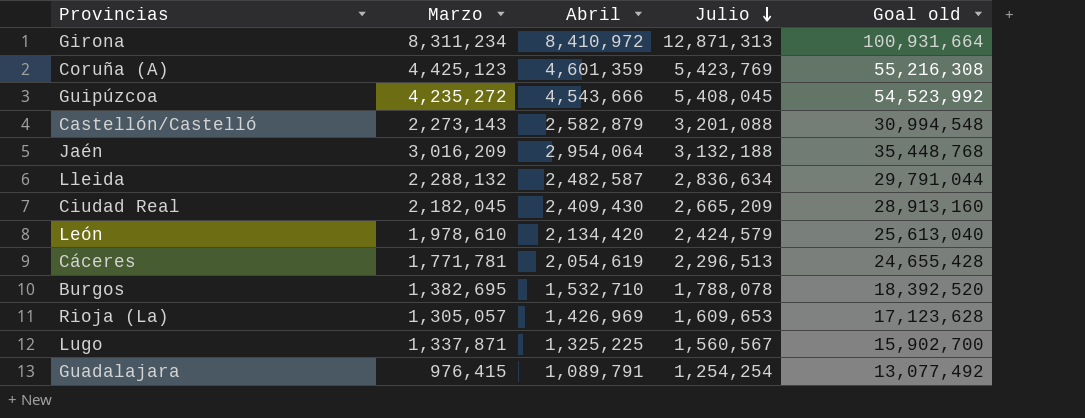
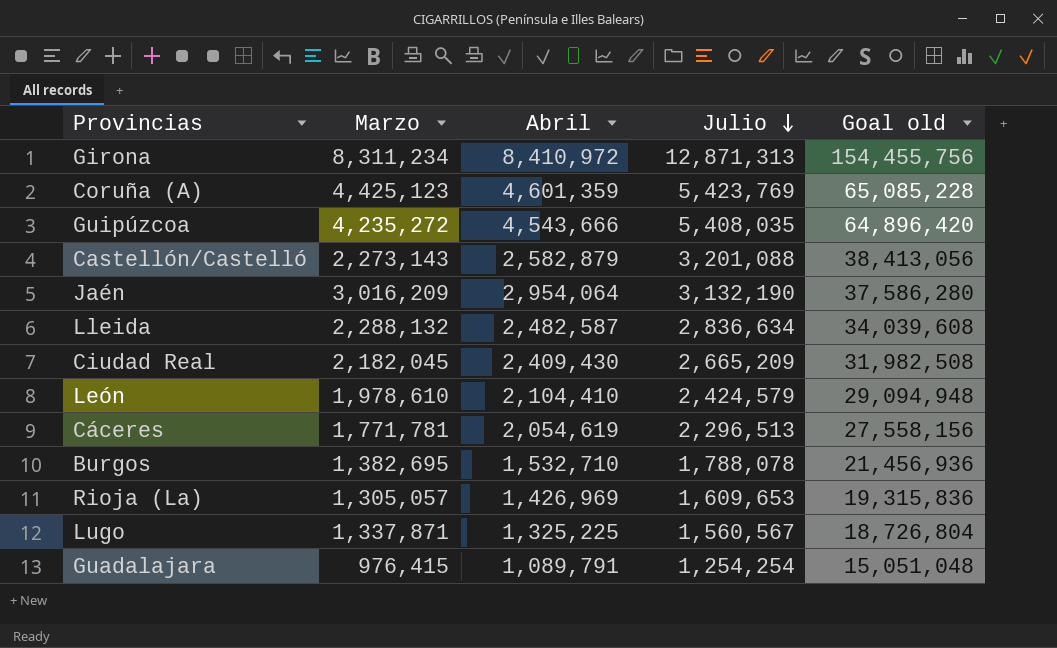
column Goal old | formula: [Abril] * 12 -> [Julio] * 12
Guipúzcoa | Julio: 5,408,045 -> 5,408,035
Jaén | Julio: 3,132,188 -> 3,132,190
León | Abril: 2,134,420 -> 2,104,410

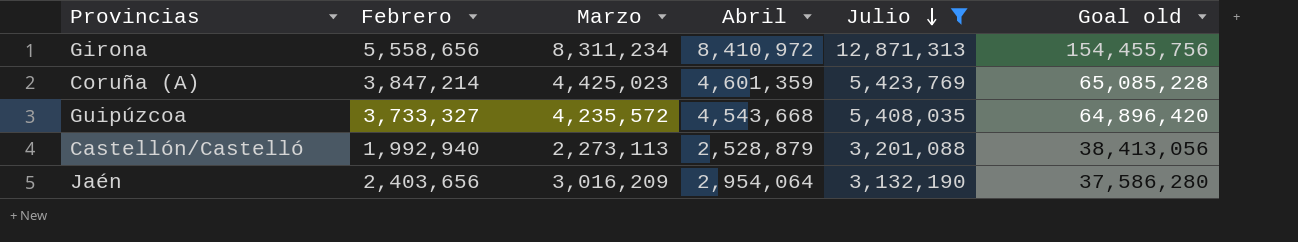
filter: none -> Julio >= 3,132,190
column Febrero | position: none -> 2
Coruña (A) | Marzo: 4,425,123 -> 4,425,023
Guipúzcoa | Marzo: 4,235,272 -> 4,235,572
Guipúzcoa | Abril: 4,543,666 -> 4,543,668
Castellón/Castelló | Marzo: 2,273,143 -> 2,273,113
Castellón/Castelló | Abril: 2,582,879 -> 2,528,879

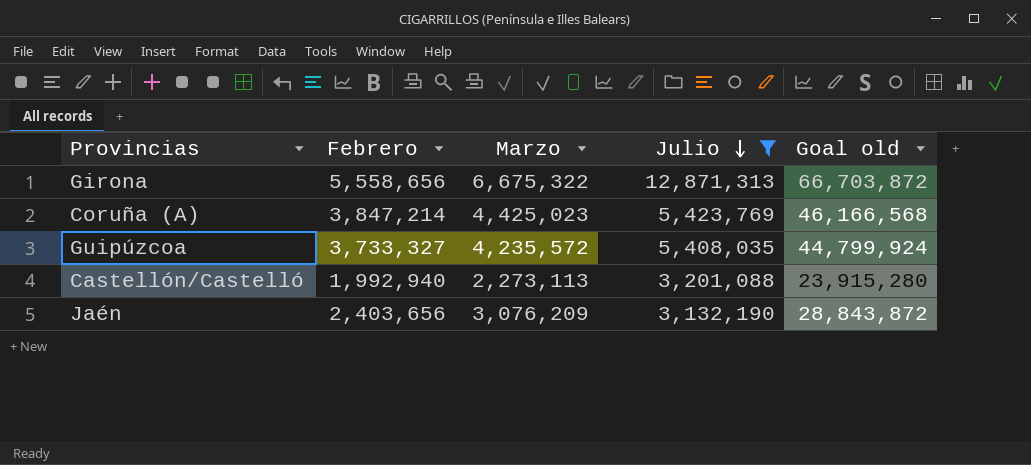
column Abril | position: 4 -> none
column Goal old | formula: [Julio] * 12 -> [Febrero] * 12
Girona | Marzo: 8,311,234 -> 6,675,322
Jaén | Marzo: 3,016,209 -> 3,076,209

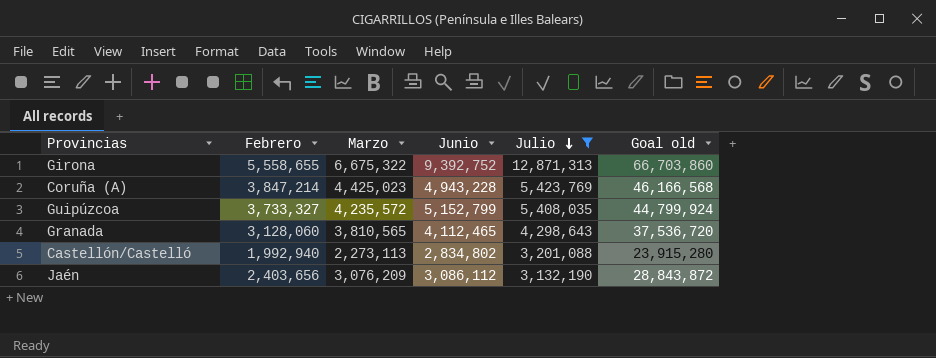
column Junio | position: none -> 4
Girona | Febrero: 5,558,656 -> 5,558,655
Girona | Goal old: 66,703,872 -> 66,703,860
row Granada: none -> 3,128,060 | 3,810,565 | 4,112,465 | 4,298,643 | 37,536,720

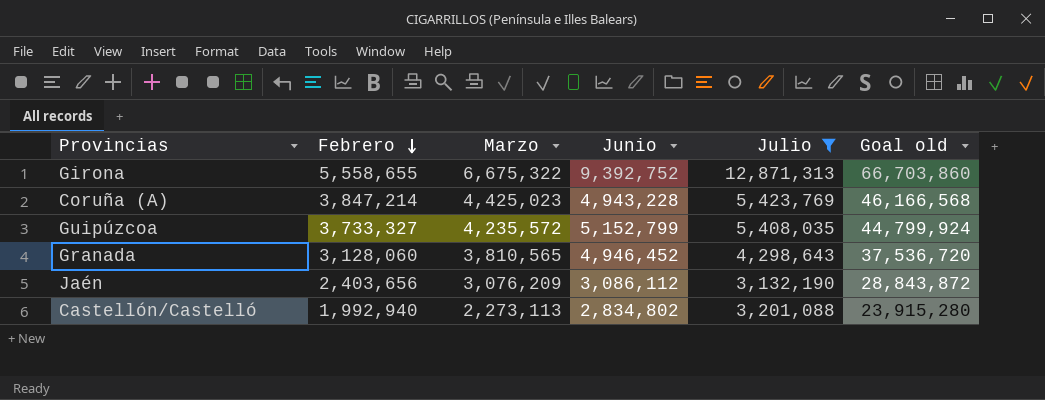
row order: Julio descending -> Febrero descending
Granada | Junio: 4,112,465 -> 4,946,452

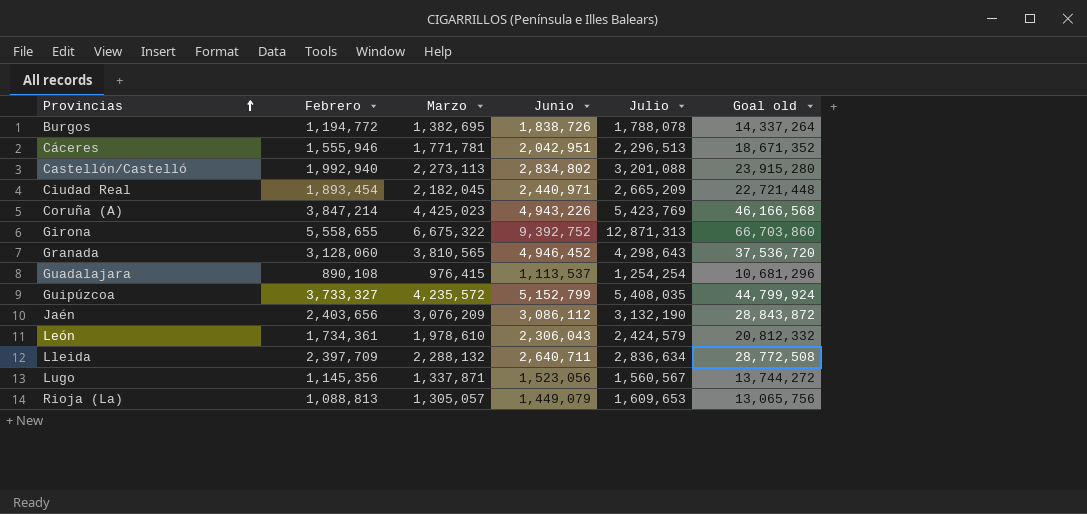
filter: Julio >= 3,132,190 -> none
row order: Febrero descending -> Provincias ascending
Coruña (A) | Junio: 4,943,228 -> 4,943,226

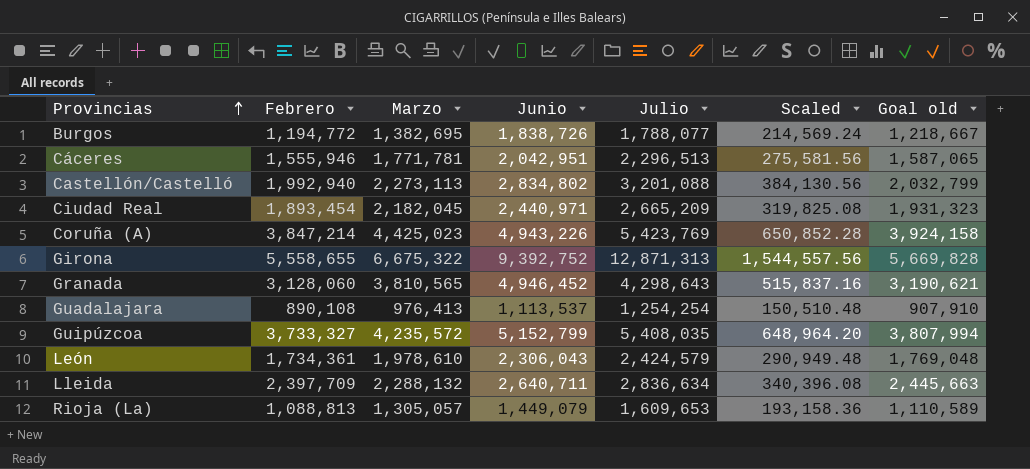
column Scaled | formula: none -> [Julio] * 0.12
column Goal old | formula: [Febrero] * 12 -> [Febrero] * 1.02
row Jaén: 2,403,656 | 3,076,209 | 3,086,112 | 3,132,190 | 28,843,872 -> none
row Lugo: 1,145,356 | 1,337,871 | 1,523,056 | 1,560,567 | 13,744,272 -> none
Burgos | Julio: 1,788,078 -> 1,788,077
Guadalajara | Marzo: 976,415 -> 976,413

